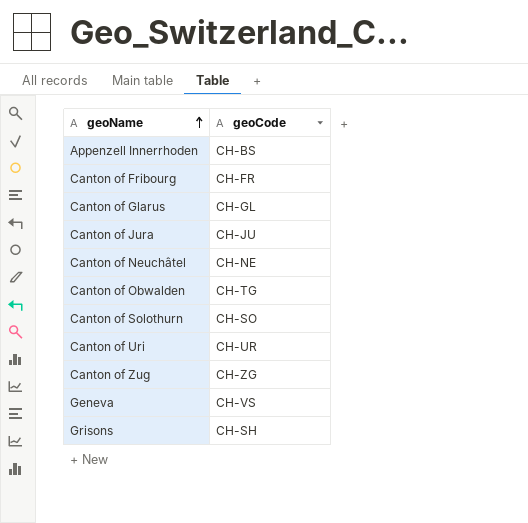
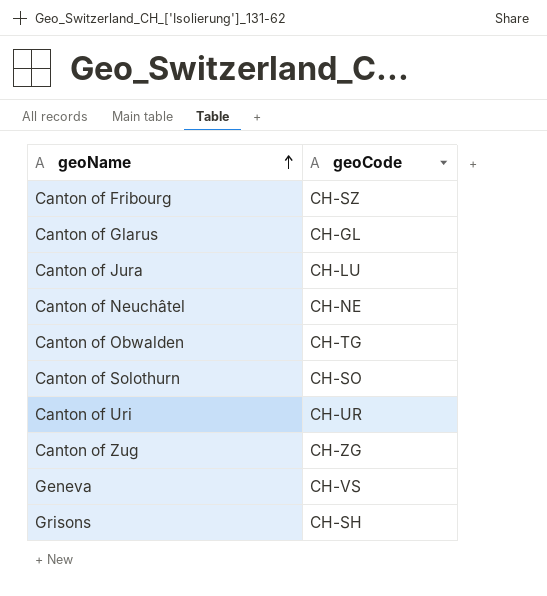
row Appenzell Innerrhoden: CH-BS -> none
Canton of Fribourg | geoCode: CH-FR -> CH-SZ
Canton of Jura | geoCode: CH-JU -> CH-LU

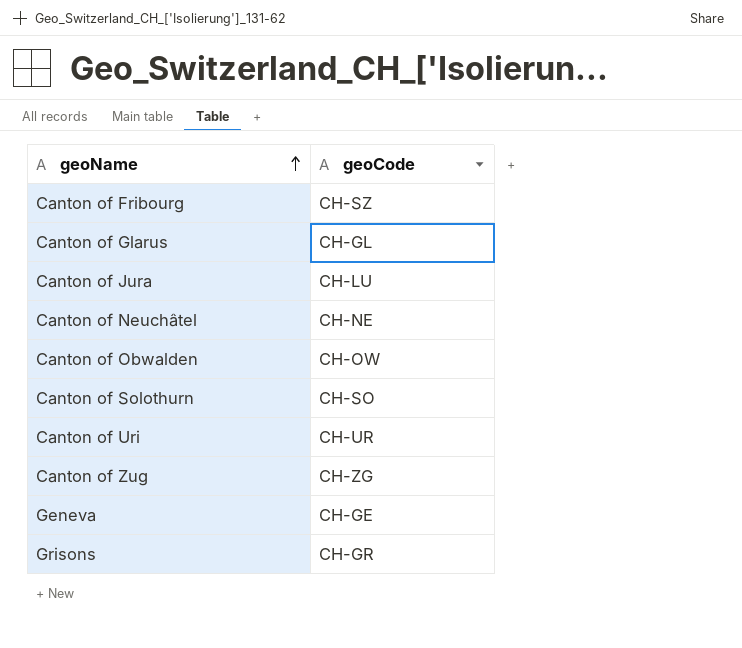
Canton of Obwalden | geoCode: CH-TG -> CH-OW
Geneva | geoCode: CH-VS -> CH-GE
Grisons | geoCode: CH-SH -> CH-GR

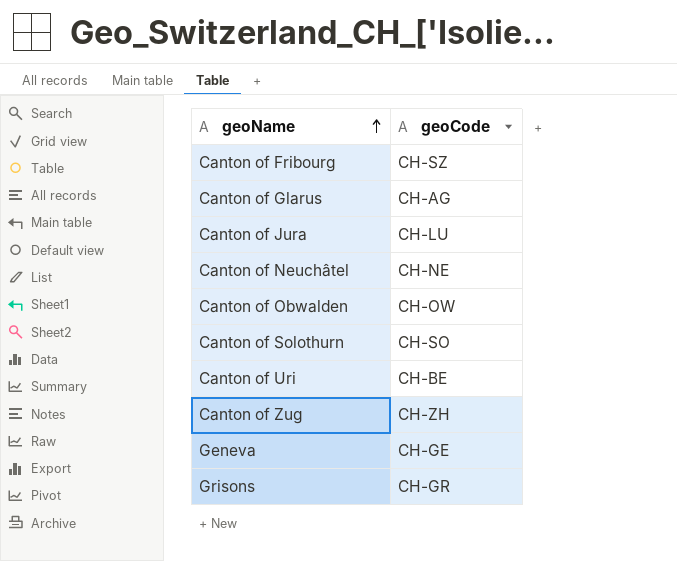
Canton of Glarus | geoCode: CH-GL -> CH-AG
Canton of Uri | geoCode: CH-UR -> CH-BE
Canton of Zug | geoCode: CH-ZG -> CH-ZH

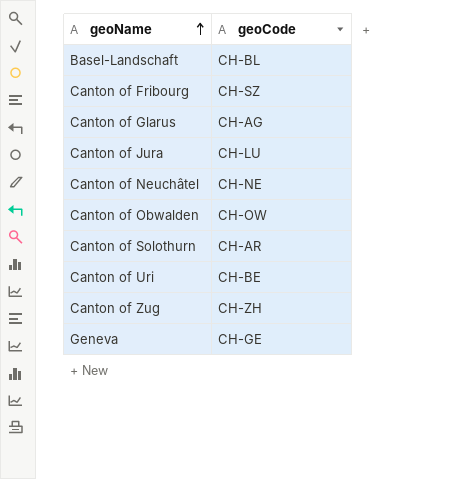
row Grisons: CH-GR -> none
row Basel-Landschaft: none -> CH-BL
Canton of Solothurn | geoCode: CH-SO -> CH-AR

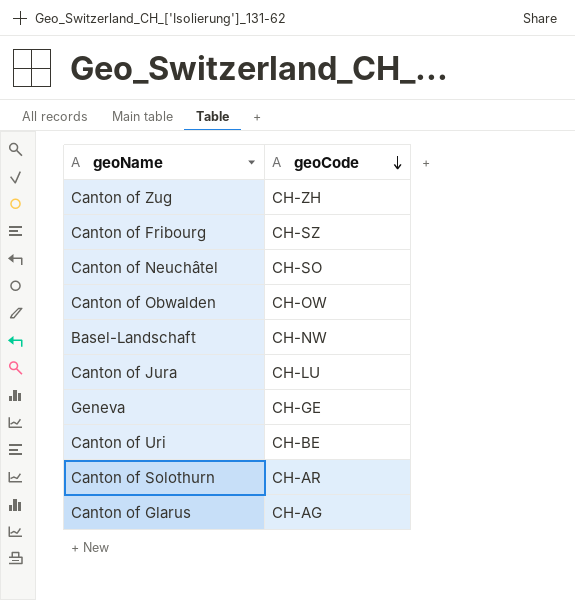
row order: geoName ascending -> geoCode descending
Canton of Neuchâtel | geoCode: CH-NE -> CH-SO
Basel-Landschaft | geoCode: CH-BL -> CH-NW

